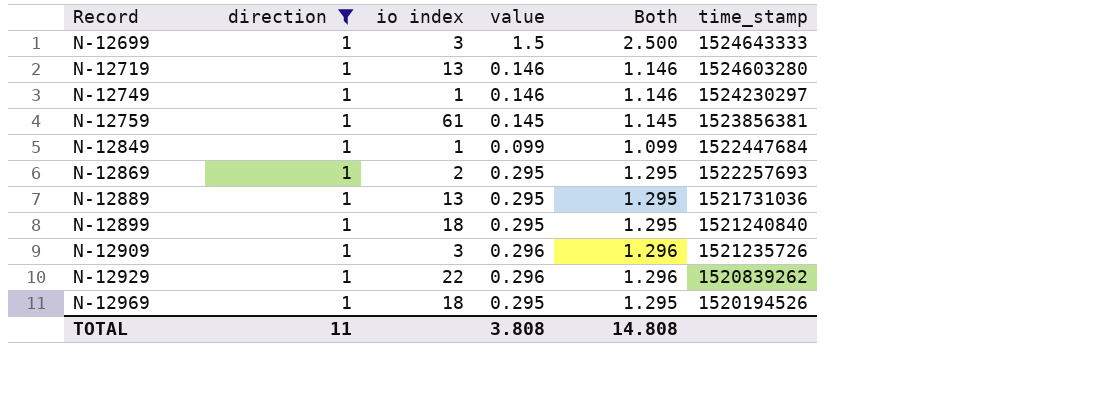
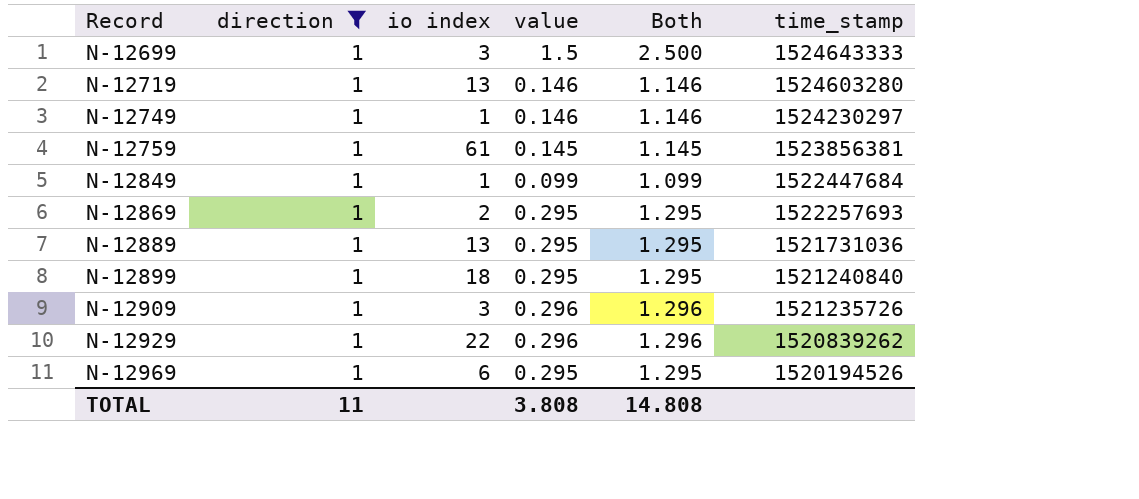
N-12969 | io index: 18 -> 6

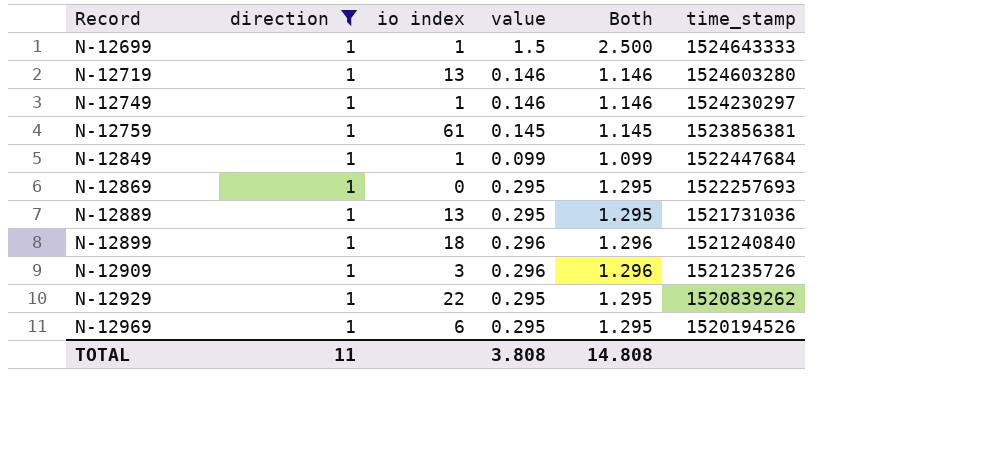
N-12699 | io index: 3 -> 1
N-12869 | io index: 2 -> 0
N-12899 | value: 0.295 -> 0.296
N-12899 | Both: 1.295 -> 1.296
N-12929 | value: 0.296 -> 0.295
N-12929 | Both: 1.296 -> 1.295

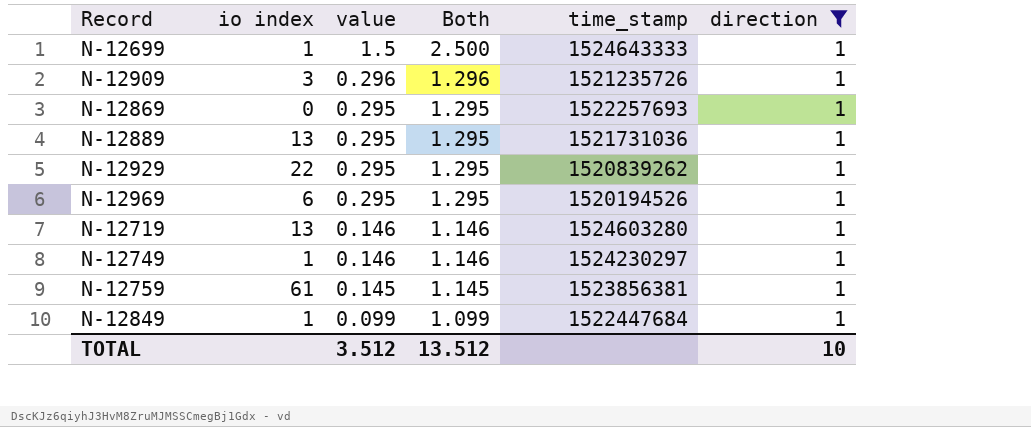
row order: Record ascending -> value descending
column direction | position: 2 -> 6
row N-12899: 1 | 18 | 0.296 | 1.296 | 1521240840 -> none
TOTAL | value: 3.808 -> 3.512
TOTAL | Both: 14.808 -> 13.512
TOTAL | direction: 11 -> 10

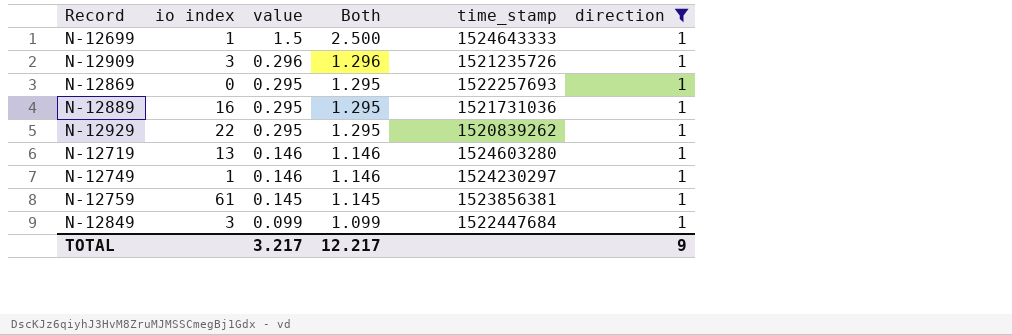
row N-12969: 6 | 0.295 | 1.295 | 1520194526 | 1 -> none
N-12889 | io index: 13 -> 16
N-12849 | io index: 1 -> 3
TOTAL | value: 3.512 -> 3.217
TOTAL | Both: 13.512 -> 12.217
TOTAL | direction: 10 -> 9

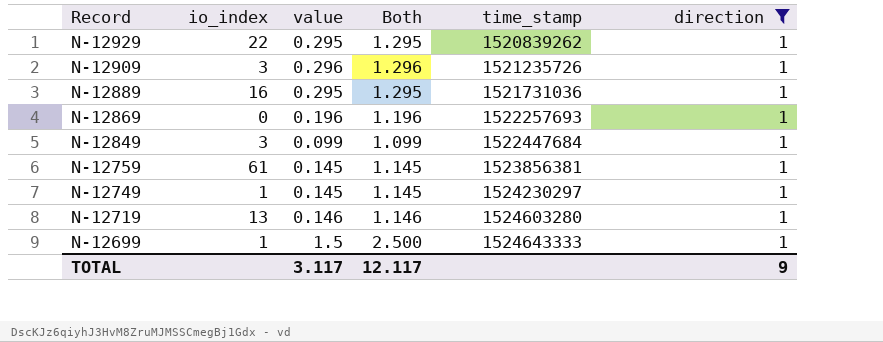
row order: value descending -> Record descending
column name: io index -> io_index
N-12869 | value: 0.295 -> 0.196
N-12869 | Both: 1.295 -> 1.196
N-12749 | value: 0.146 -> 0.145
N-12749 | Both: 1.146 -> 1.145
TOTAL | value: 3.217 -> 3.117
TOTAL | Both: 12.217 -> 12.117

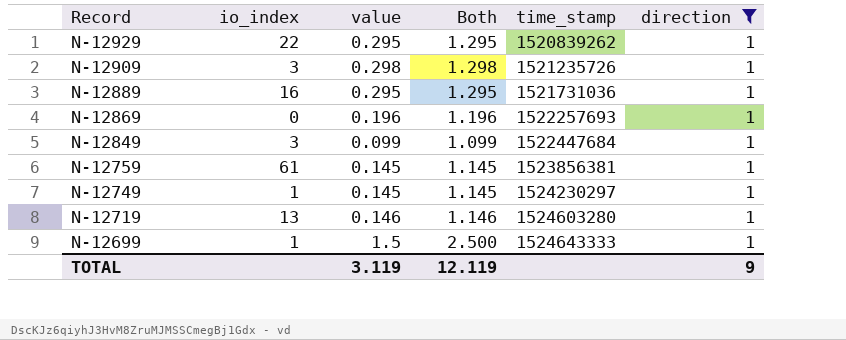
N-12909 | value: 0.296 -> 0.298
N-12909 | Both: 1.296 -> 1.298
TOTAL | value: 3.117 -> 3.119
TOTAL | Both: 12.117 -> 12.119

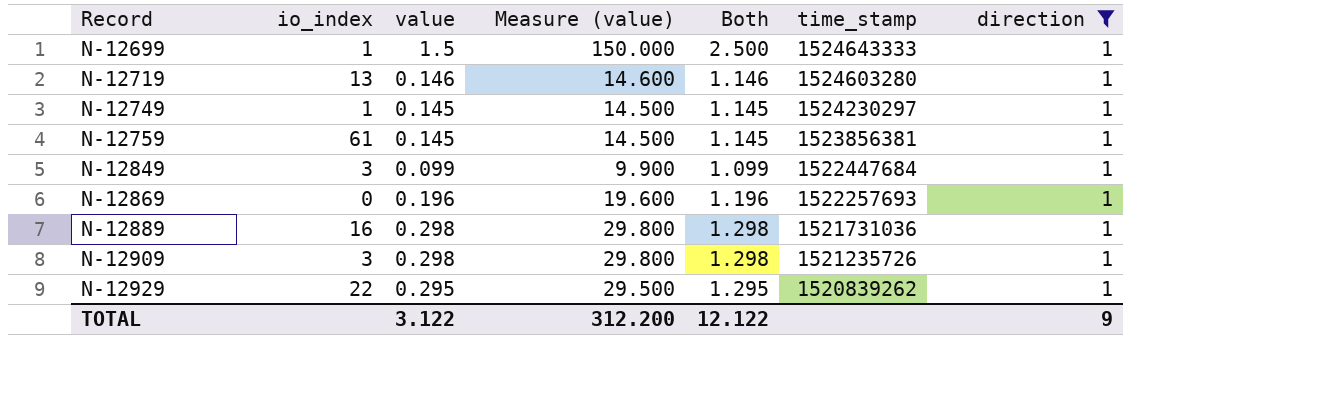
row order: Record descending -> Record ascending
column Measure (value) | formula: none -> [value] * 100
N-12889 | value: 0.295 -> 0.298
N-12889 | Both: 1.295 -> 1.298
TOTAL | value: 3.119 -> 3.122
TOTAL | Both: 12.119 -> 12.122

